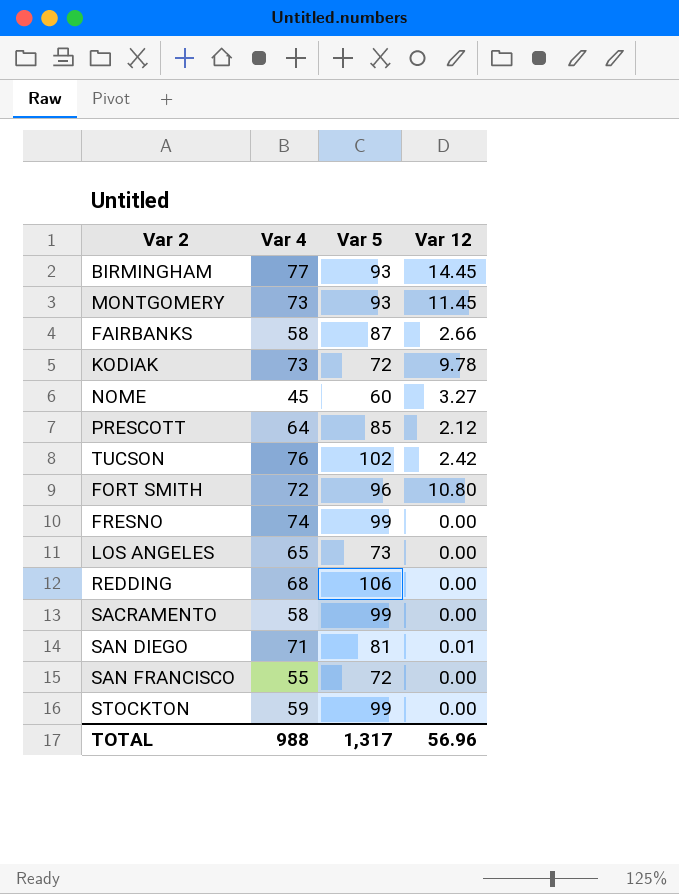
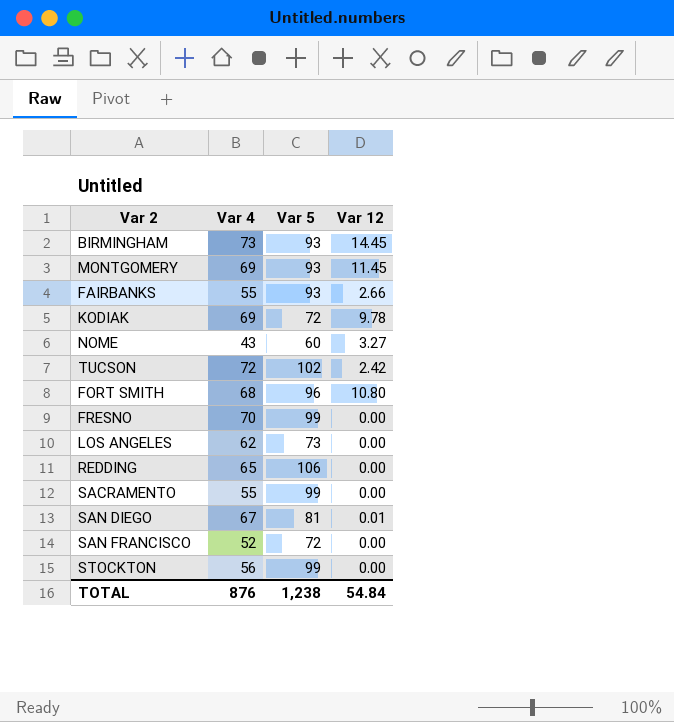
row PRESCOTT: 64 | 85 | 2.12 -> none
BIRMINGHAM | Var 4: 77 -> 73
MONTGOMERY | Var 4: 73 -> 69
FAIRBANKS | Var 4: 58 -> 55
FAIRBANKS | Var 5: 87 -> 93
KODIAK | Var 4: 73 -> 69
NOME | Var 4: 45 -> 43
TUCSON | Var 4: 76 -> 72
FORT SMITH | Var 4: 72 -> 68
FRESNO | Var 4: 74 -> 70
LOS ANGELES | Var 4: 65 -> 62
REDDING | Var 4: 68 -> 65
SACRAMENTO | Var 4: 58 -> 55
SAN DIEGO | Var 4: 71 -> 67
SAN FRANCISCO | Var 4: 55 -> 52
STOCKTON | Var 4: 59 -> 56
TOTAL | Var 4: 988 -> 876
TOTAL | Var 5: 1,317 -> 1,238
TOTAL | Var 12: 56.96 -> 54.84

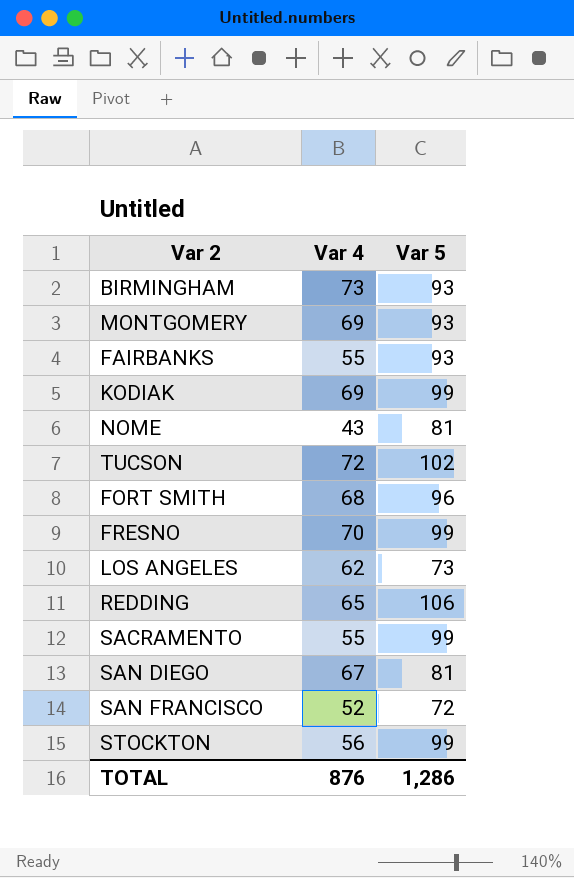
column Var 12 | position: 4 -> none
KODIAK | Var 5: 72 -> 99
NOME | Var 5: 60 -> 81
TOTAL | Var 5: 1,238 -> 1,286

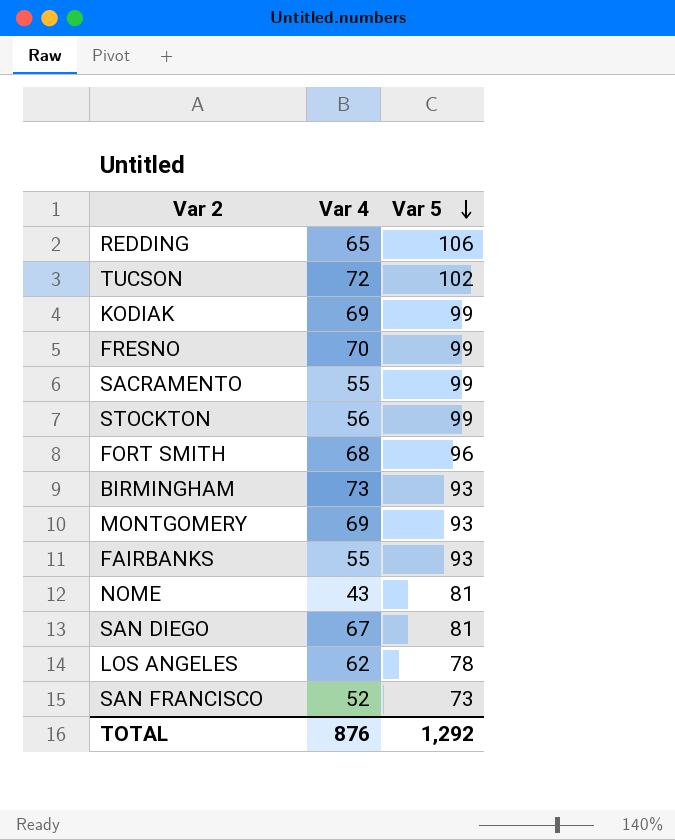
row order: none -> Var 5 descending
LOS ANGELES | Var 5: 73 -> 78
SAN FRANCISCO | Var 5: 72 -> 73
TOTAL | Var 5: 1,286 -> 1,292

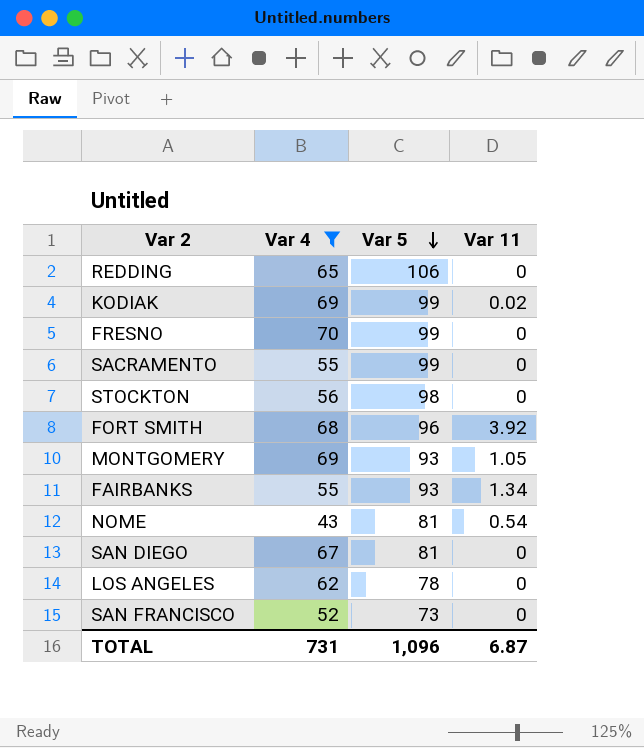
filter: none -> Var 4 <= 70
column Var 11 | position: none -> 4
STOCKTON | Var 5: 99 -> 98
TOTAL | Var 4: 876 -> 731
TOTAL | Var 5: 1,292 -> 1,096

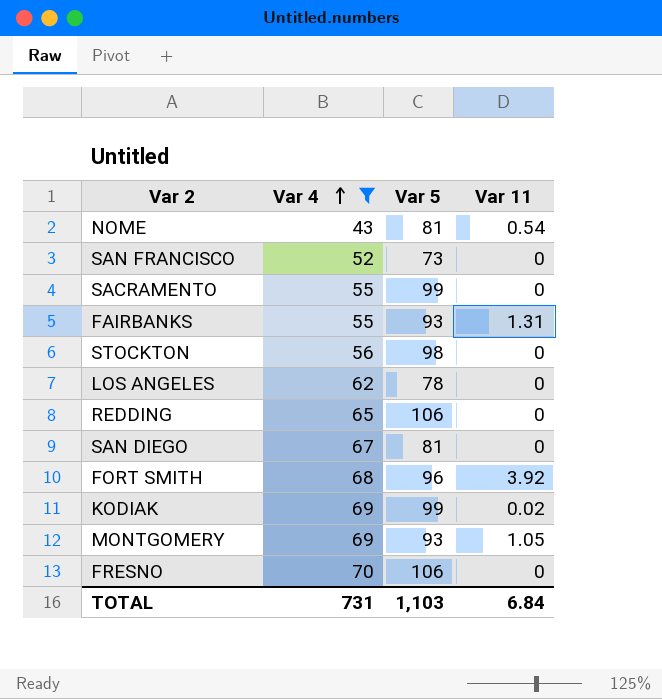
row order: Var 5 descending -> Var 4 ascending
FAIRBANKS | Var 11: 1.34 -> 1.31
FRESNO | Var 5: 99 -> 106
TOTAL | Var 5: 1,096 -> 1,103
TOTAL | Var 11: 6.87 -> 6.84

